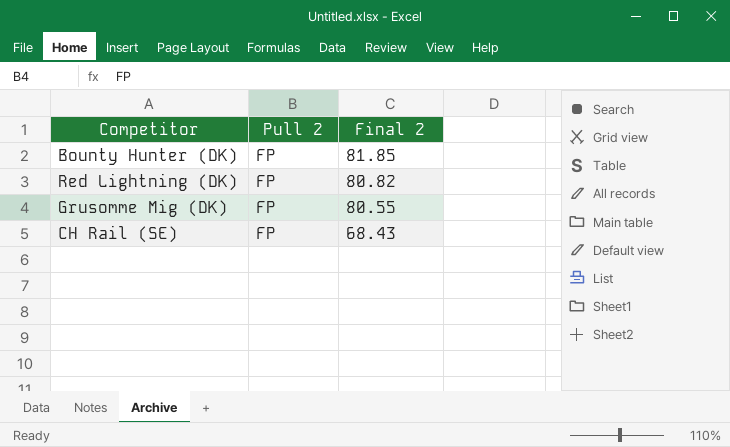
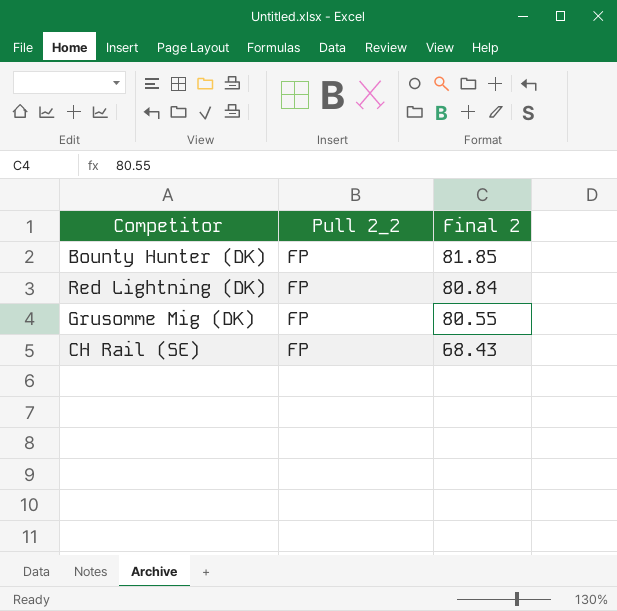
column name: Pull 2 -> Pull 2_2
Red Lightning (DK) | Final 2: 80.82 -> 80.84

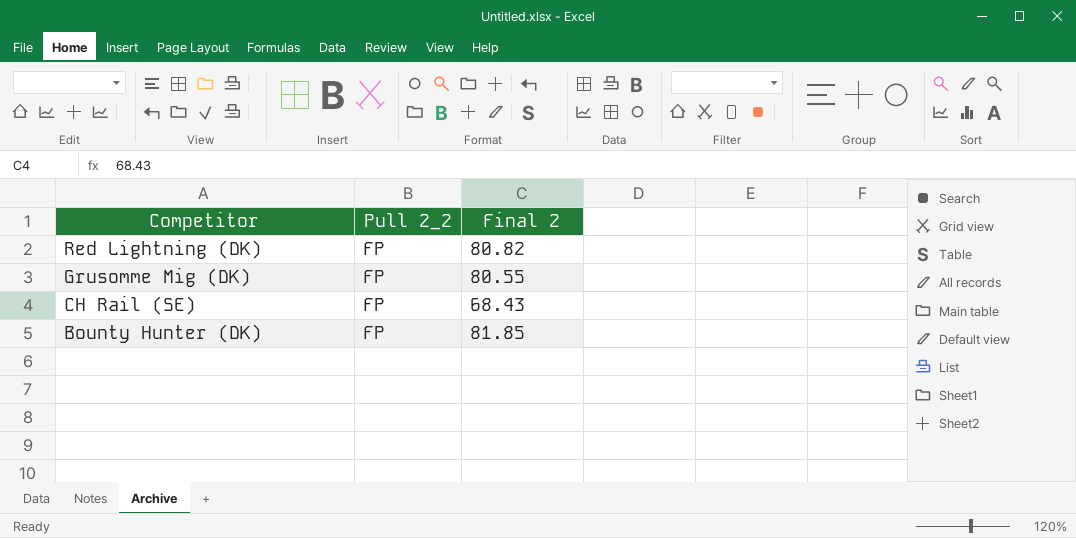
row order: Final 2 descending -> Competitor descending
Red Lightning (DK) | Final 2: 80.84 -> 80.82

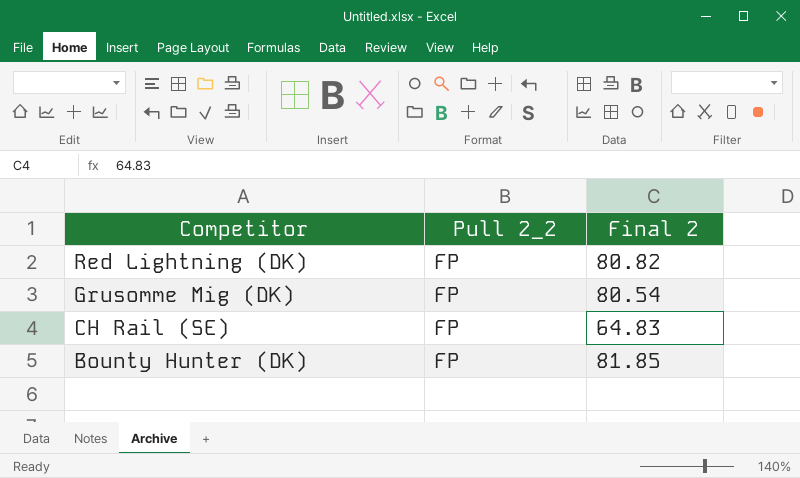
Grusomme Mig (DK) | Final 2: 80.55 -> 80.54
CH Rail (SE) | Final 2: 68.43 -> 64.83

